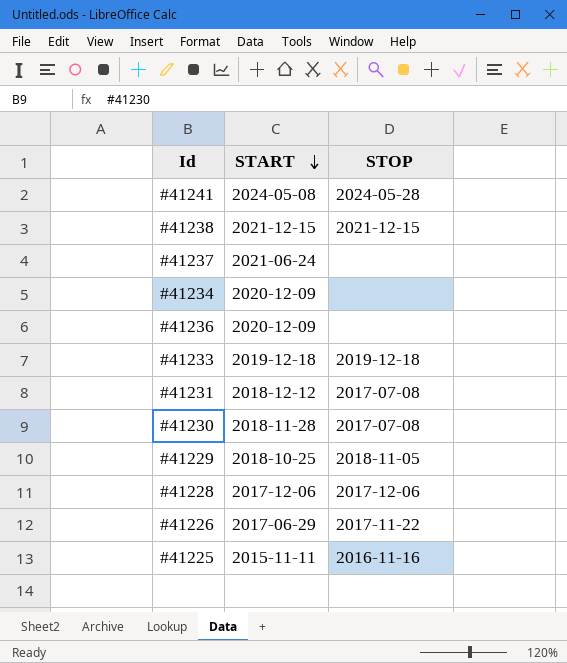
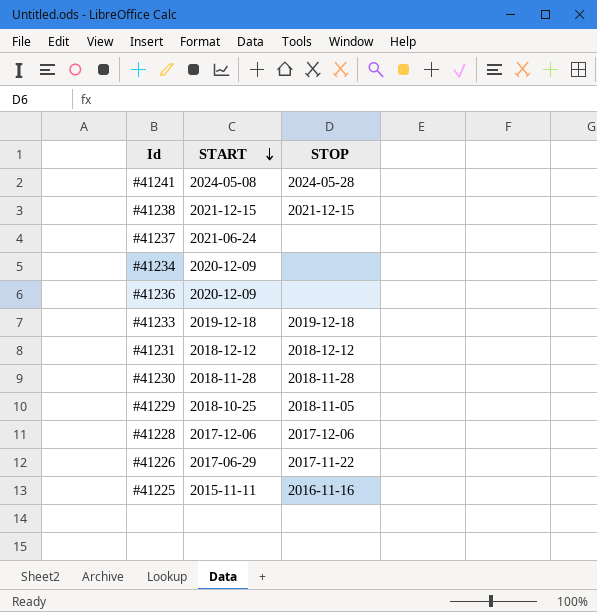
#41231 | STOP: 2017-07-08 -> 2018-12-12
#41230 | STOP: 2017-07-08 -> 2018-11-28

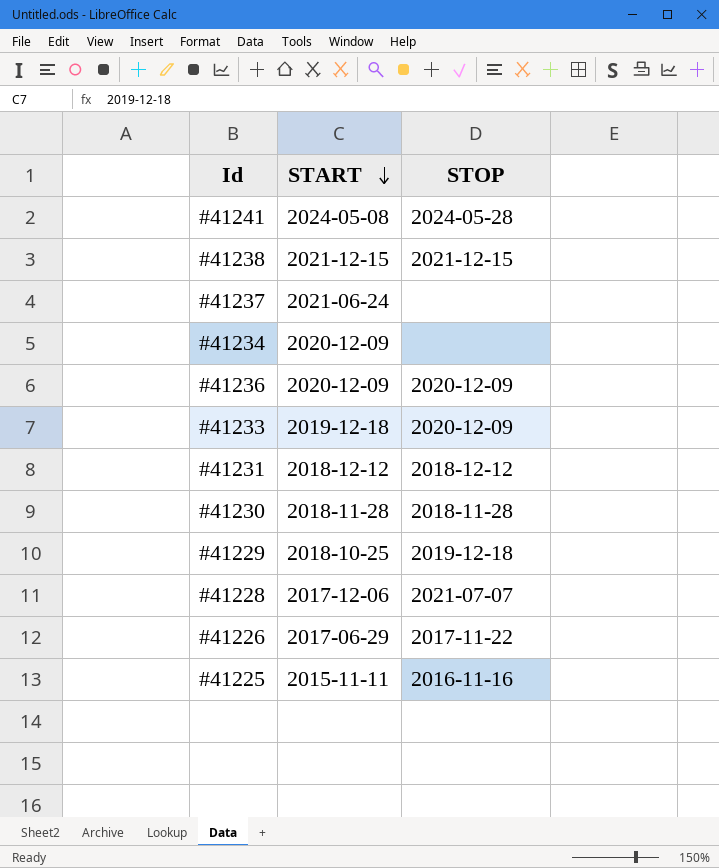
#41236 | STOP: none -> 2020-12-09
#41233 | STOP: 2019-12-18 -> 2020-12-09
#41229 | STOP: 2018-11-05 -> 2019-12-18
#41228 | STOP: 2017-12-06 -> 2021-07-07

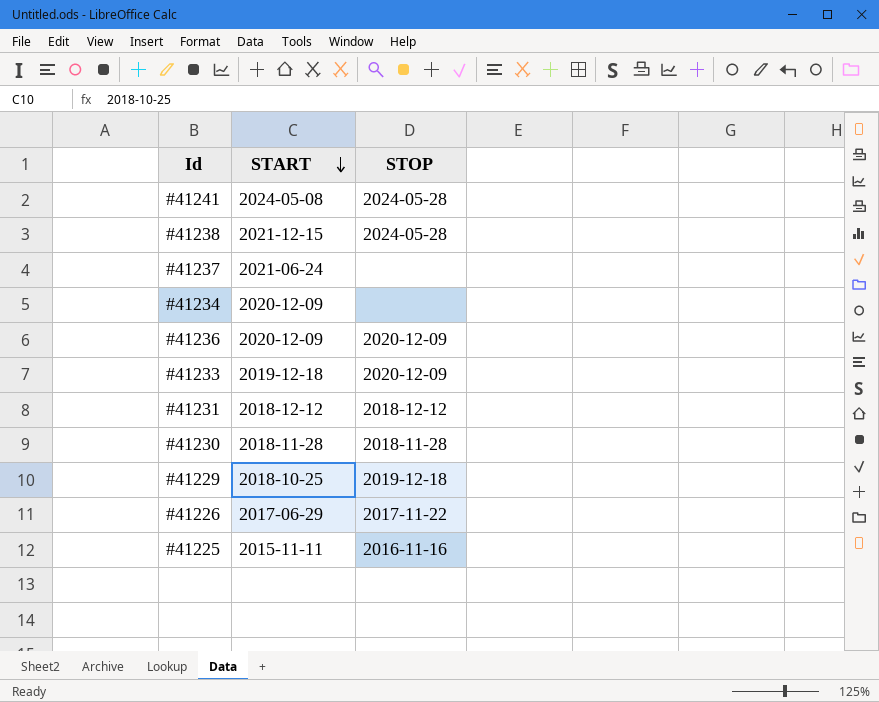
row #41228: 2017-12-06 | 2021-07-07 -> none
#41238 | STOP: 2021-12-15 -> 2024-05-28

